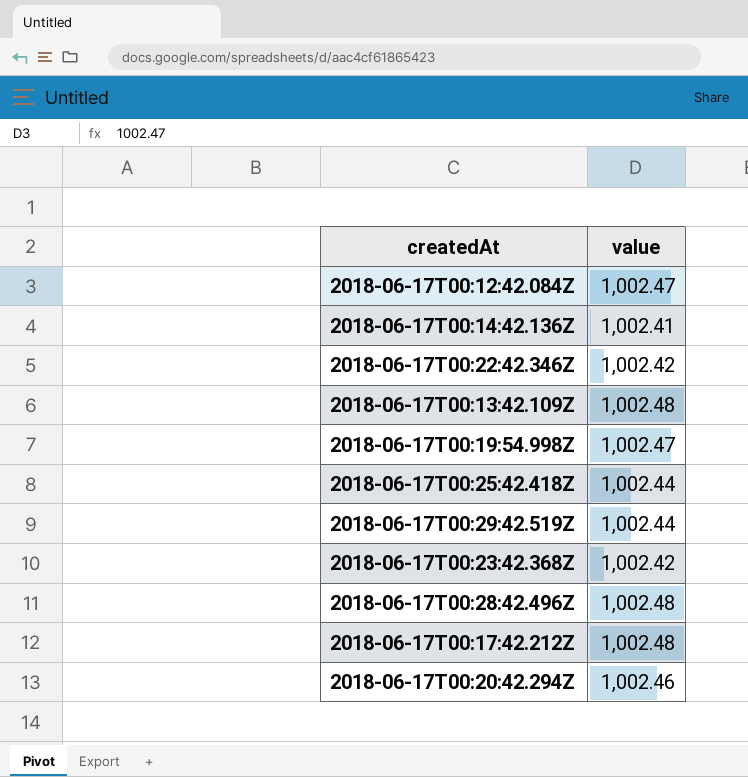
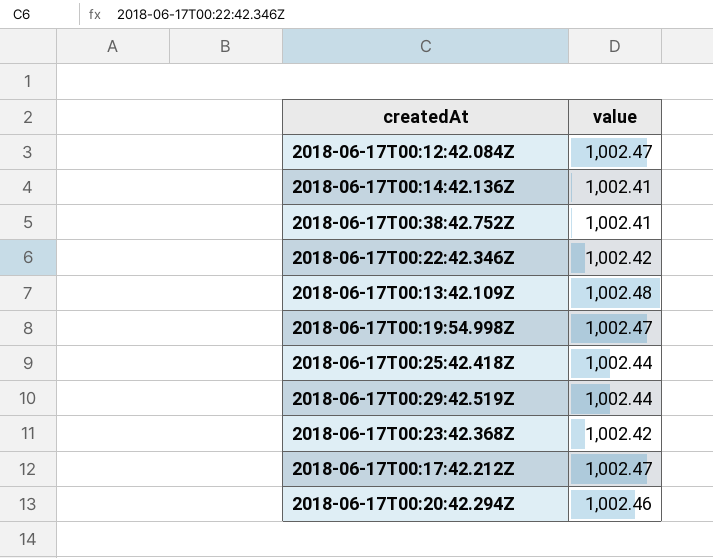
row 2018-06-17T00:28:42.496Z: 1,002.48 -> none
row 2018-06-17T00:38:42.752Z: none -> 1,002.41
2018-06-17T00:17:42.212Z | value: 1,002.48 -> 1,002.47

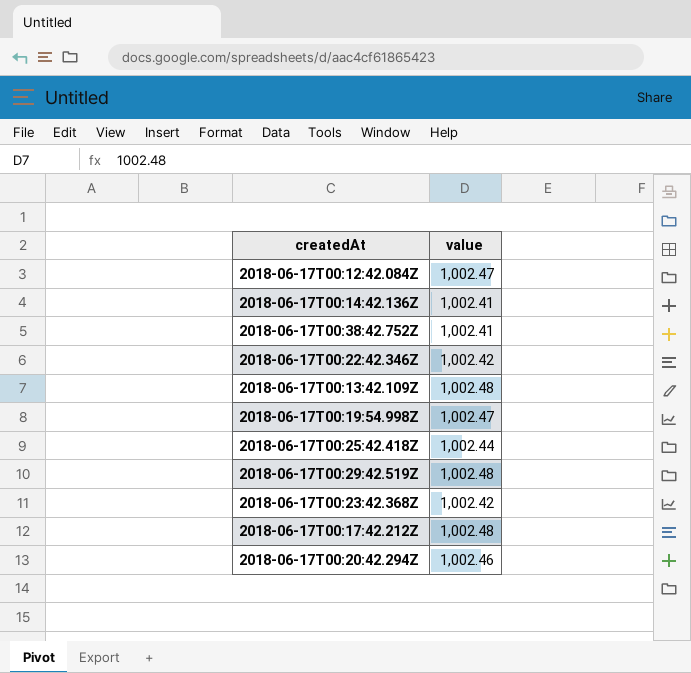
2018-06-17T00:29:42.519Z | value: 1,002.44 -> 1,002.48
2018-06-17T00:17:42.212Z | value: 1,002.47 -> 1,002.48

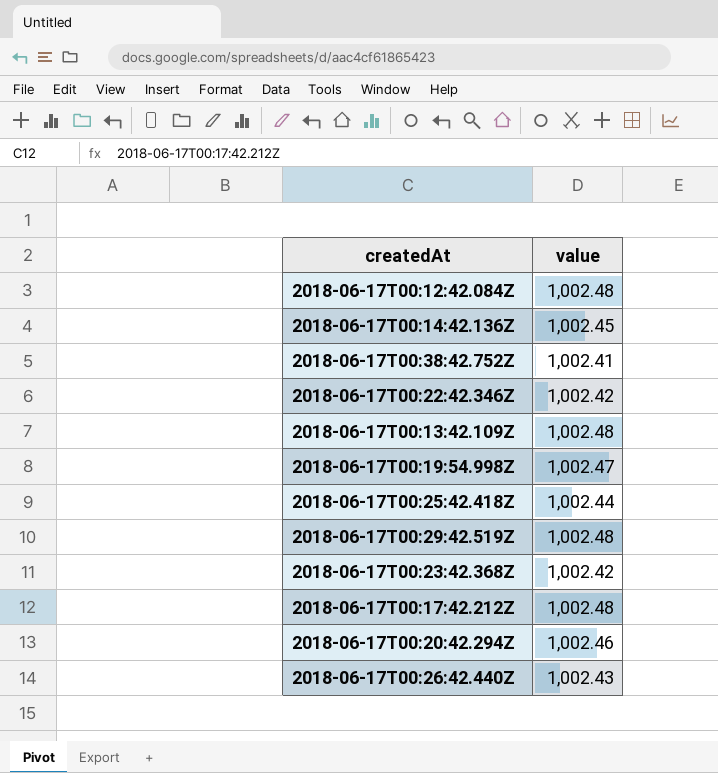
2018-06-17T00:12:42.084Z | value: 1,002.47 -> 1,002.48
2018-06-17T00:14:42.136Z | value: 1,002.41 -> 1,002.45
row 2018-06-17T00:26:42.440Z: none -> 1,002.43

